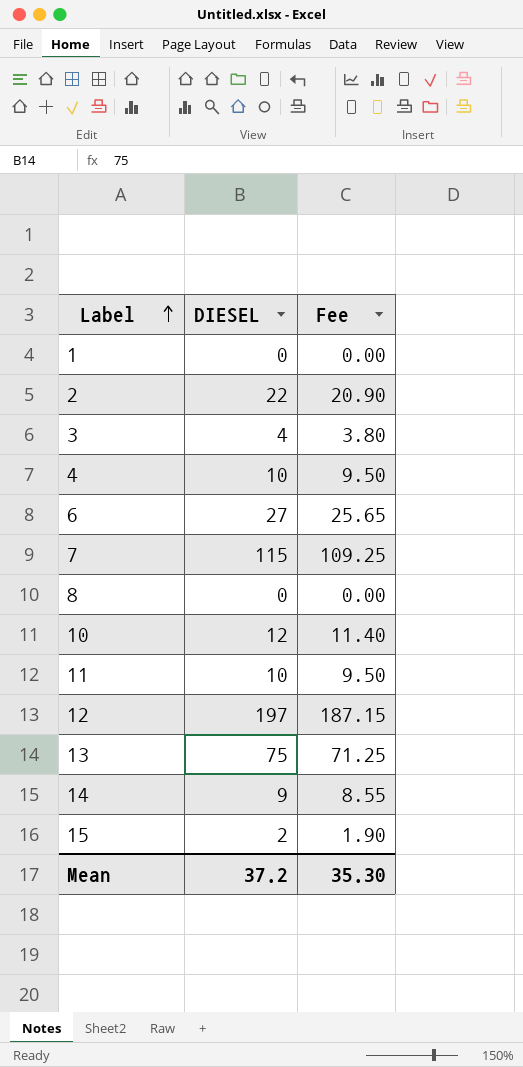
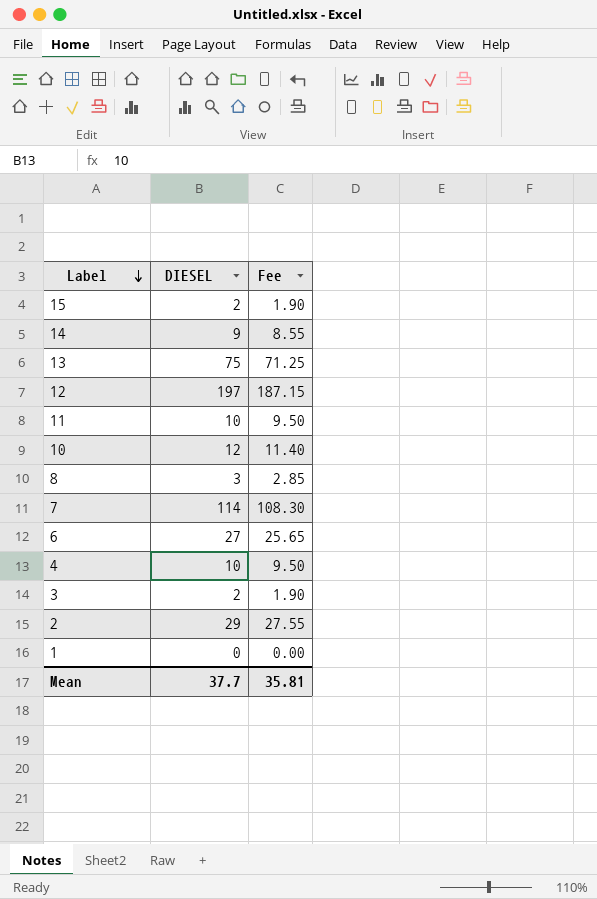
row order: Label ascending -> Label descending
8 | DIESEL: 0 -> 3
8 | Fee: 0.00 -> 2.85
7 | DIESEL: 115 -> 114
7 | Fee: 109.25 -> 108.30
3 | DIESEL: 4 -> 2
3 | Fee: 3.80 -> 1.90
2 | DIESEL: 22 -> 29
2 | Fee: 20.90 -> 27.55
Mean | DIESEL: 37.2 -> 37.7
Mean | Fee: 35.30 -> 35.81

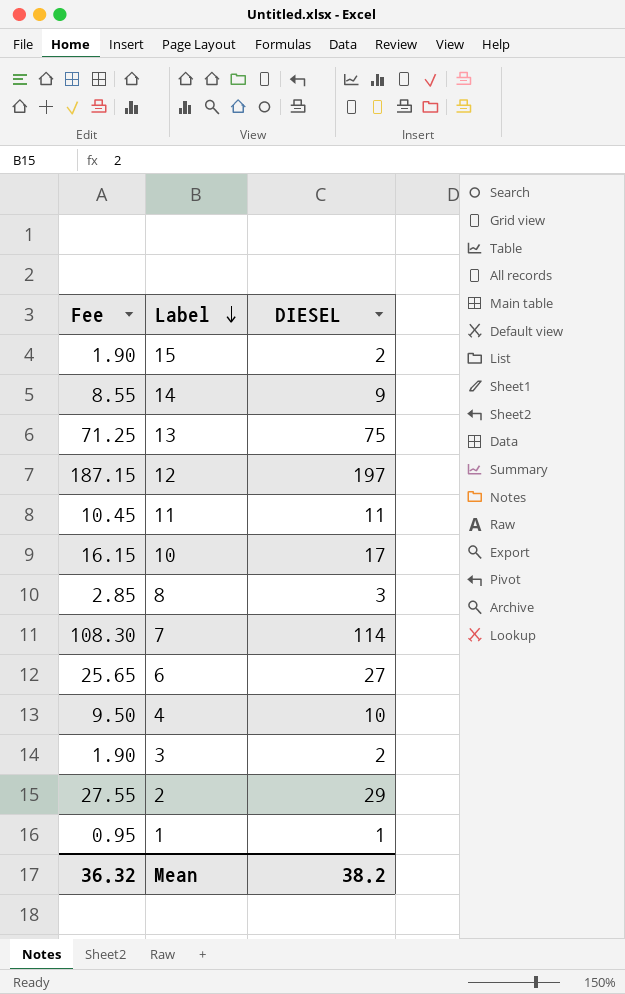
column Fee | position: 3 -> 1
11 | Fee: 9.50 -> 10.45
11 | DIESEL: 10 -> 11
10 | Fee: 11.40 -> 16.15
10 | DIESEL: 12 -> 17
1 | Fee: 0.00 -> 0.95
1 | DIESEL: 0 -> 1
Mean | Fee: 35.81 -> 36.32
Mean | DIESEL: 37.7 -> 38.2

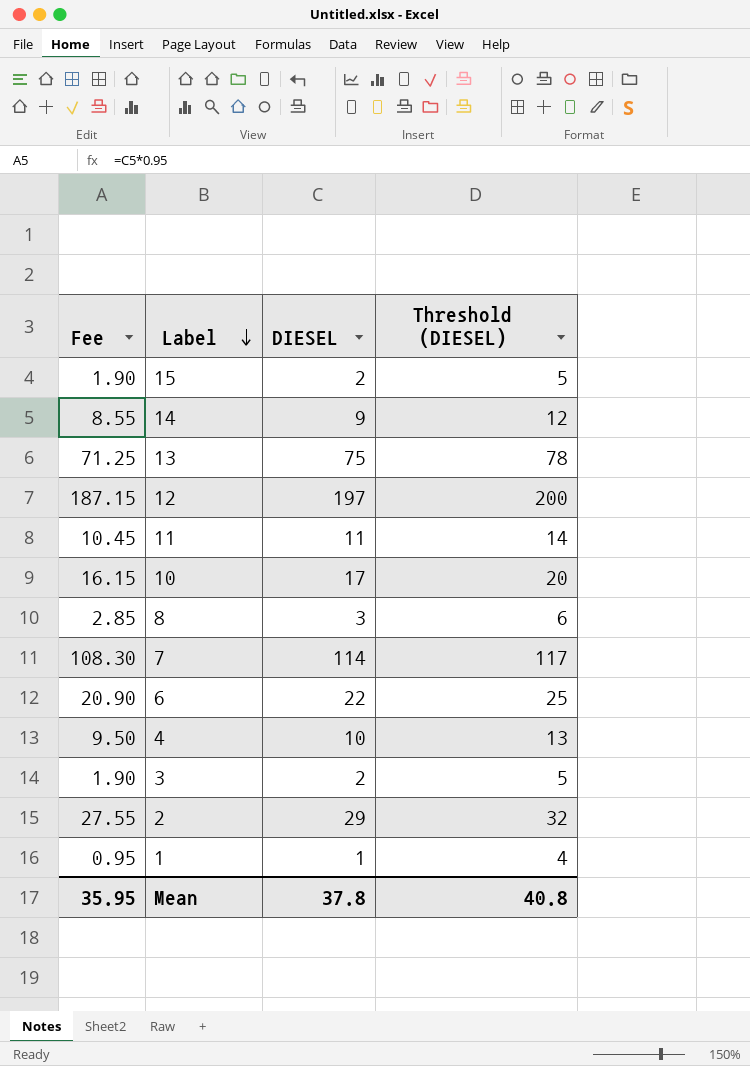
column Threshold (DIESEL) | formula: none -> [DIESEL] + 3
6 | Fee: 25.65 -> 20.90
6 | DIESEL: 27 -> 22
Mean | Fee: 36.32 -> 35.95
Mean | DIESEL: 38.2 -> 37.8

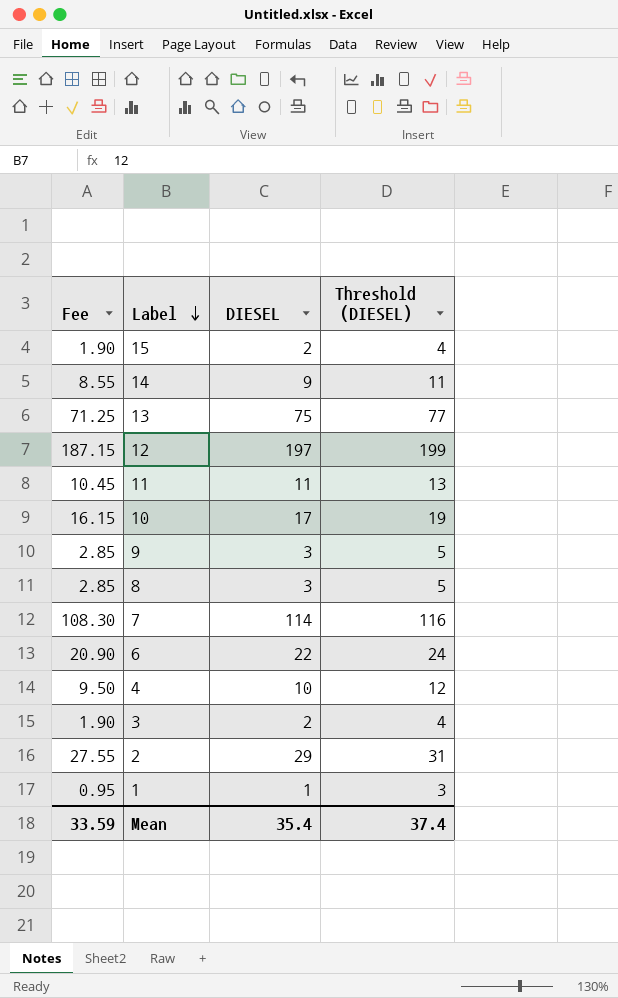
column Threshold (DIESEL) | formula: [DIESEL] + 3 -> [DIESEL] + 2
row 9: none -> 2.85 | 3 | 5
Mean | Fee: 35.95 -> 33.59
Mean | DIESEL: 37.8 -> 35.4
Mean | Threshold (DIESEL): 40.8 -> 37.4

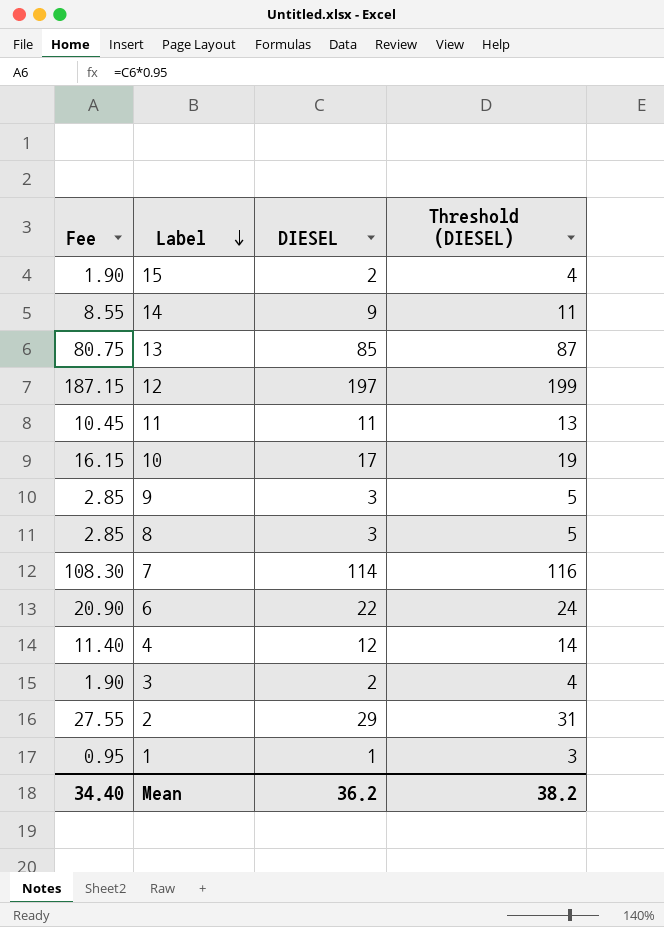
13 | Fee: 71.25 -> 80.75
13 | DIESEL: 75 -> 85
13 | Threshold (DIESEL): 77 -> 87
4 | Fee: 9.50 -> 11.40
4 | DIESEL: 10 -> 12
4 | Threshold (DIESEL): 12 -> 14
Mean | Fee: 33.59 -> 34.40
Mean | DIESEL: 35.4 -> 36.2
Mean | Threshold (DIESEL): 37.4 -> 38.2

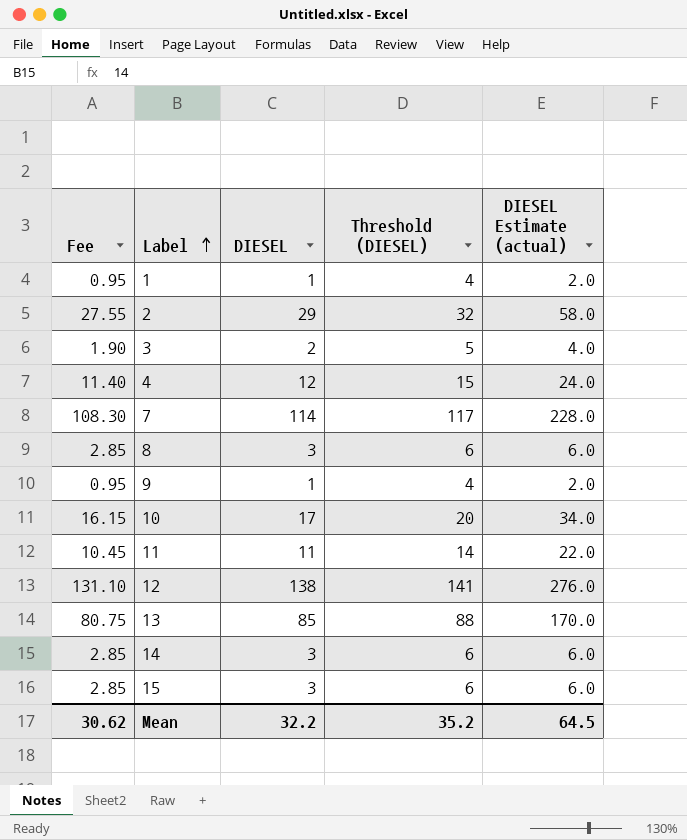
row order: Label descending -> Label ascending
column Threshold (DIESEL) | formula: [DIESEL] + 2 -> [DIESEL] + 3
column DIESEL Estimate (actual) | formula: none -> [DIESEL] * 2
row 6: 20.90 | 22 | 24 -> none
9 | Fee: 2.85 -> 0.95
9 | DIESEL: 3 -> 1
12 | Fee: 187.15 -> 131.10
12 | DIESEL: 197 -> 138
14 | Fee: 8.55 -> 2.85
14 | DIESEL: 9 -> 3
15 | Fee: 1.90 -> 2.85
15 | DIESEL: 2 -> 3
Mean | Fee: 34.40 -> 30.62
Mean | DIESEL: 36.2 -> 32.2
Mean | Threshold (DIESEL): 38.2 -> 35.2

